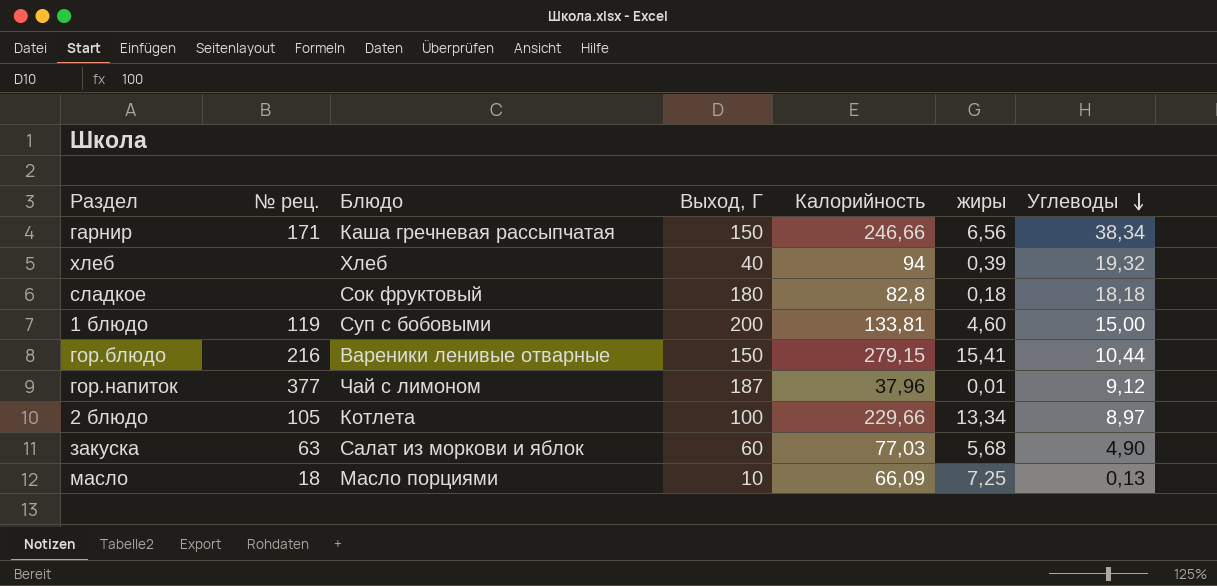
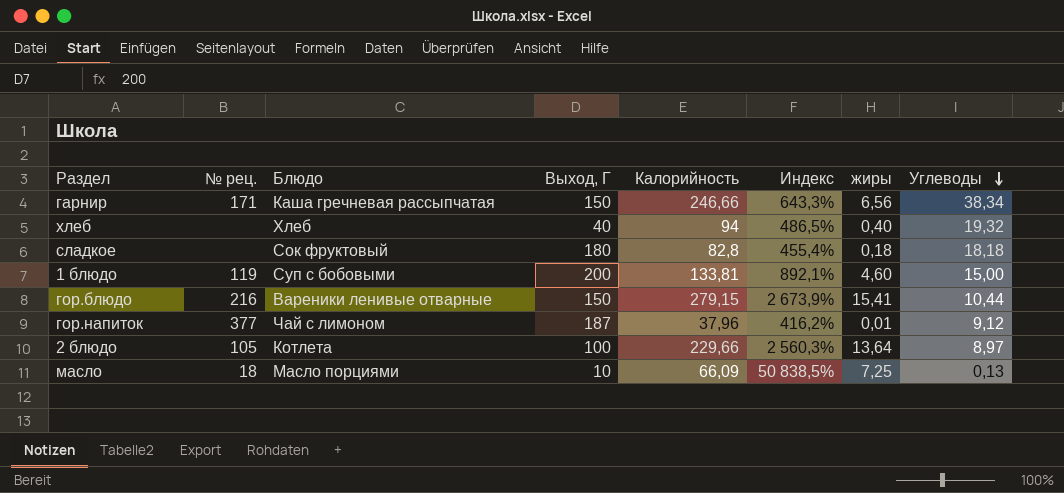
column Индекс | formula: none -> [Калорийность] / [Углеводы]
row закуска: 63 | Салат из моркови и яблок | 60 | 77,03 | 5,68 | 4,90 -> none
хлеб | жиры: 0,39 -> 0,40
2 блюдо | жиры: 13,34 -> 13,64

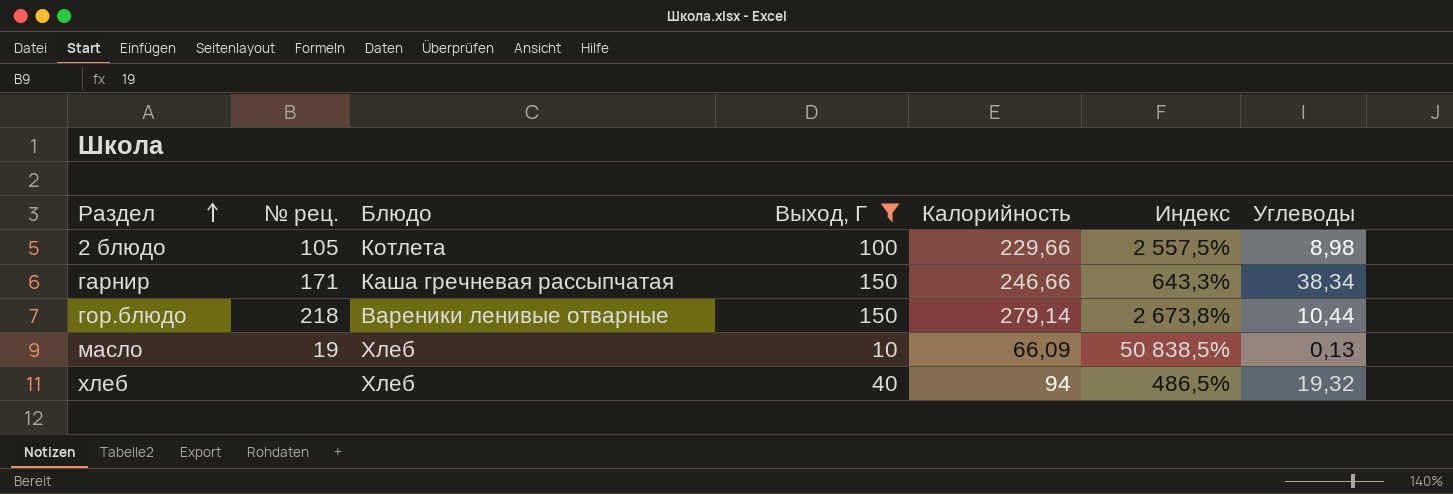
filter: none -> Выход, Г <= 150
row order: Углеводы descending -> Раздел ascending
column жиры | position: 7 -> none
2 блюдо | Индекс: 2 560,3% -> 2 557,5%
2 блюдо | Углеводы: 8,97 -> 8,98
гор.блюдо | № рец.: 216 -> 218
гор.блюдо | Калорийность: 279,15 -> 279,14
гор.блюдо | Индекс: 2 673,9% -> 2 673,8%
масло | № рец.: 18 -> 19
масло | Блюдо: Масло порциями -> Хлеб

